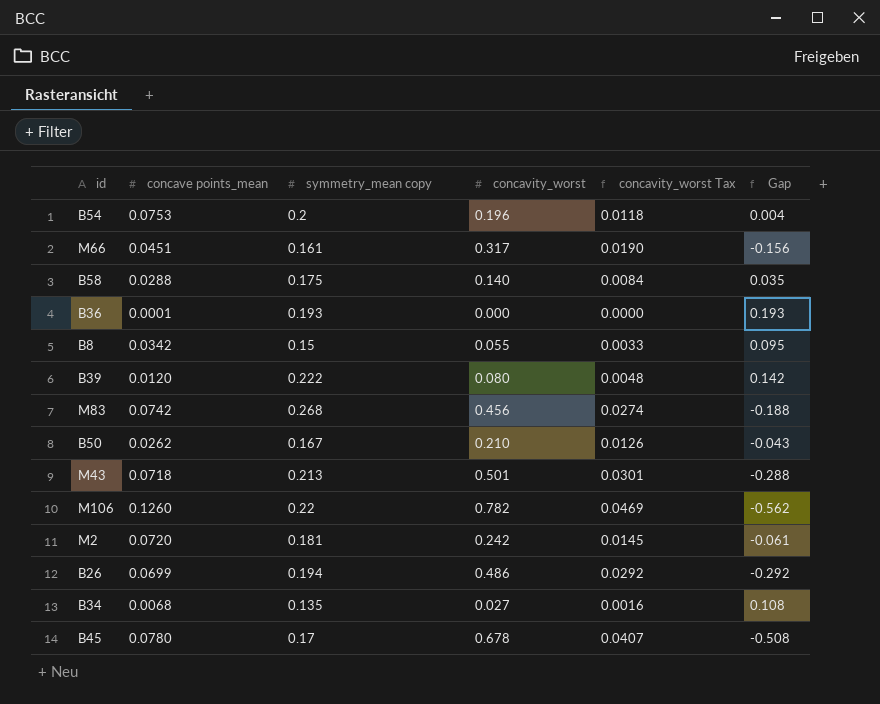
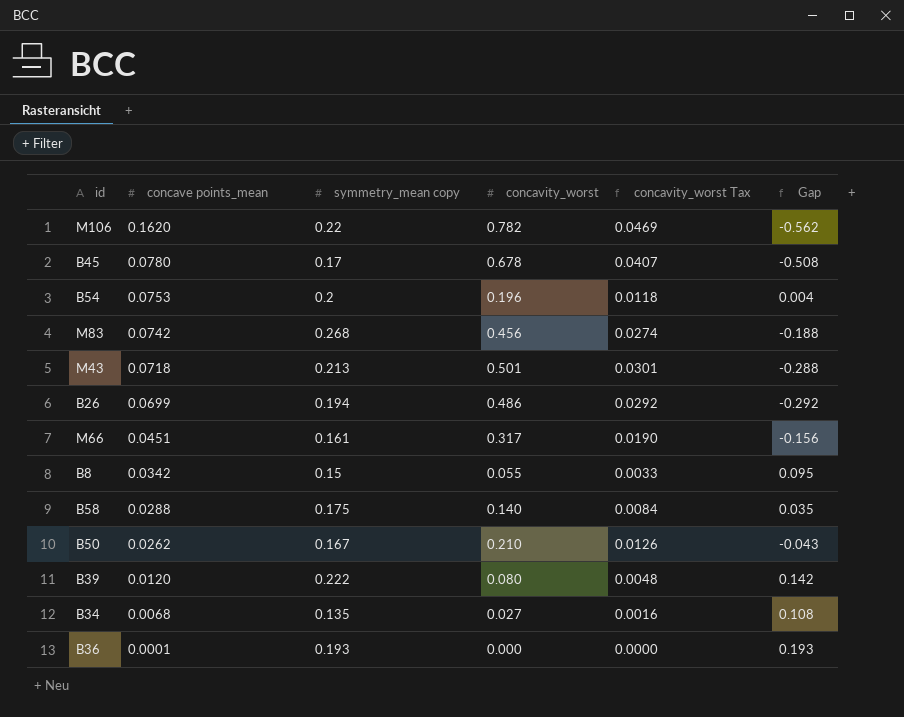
row order: none -> concave points_mean descending
row M2: 0.0720 | 0.181 | 0.242 | 0.0145 | -0.061 -> none
M106 | concave points_mean: 0.1260 -> 0.1620

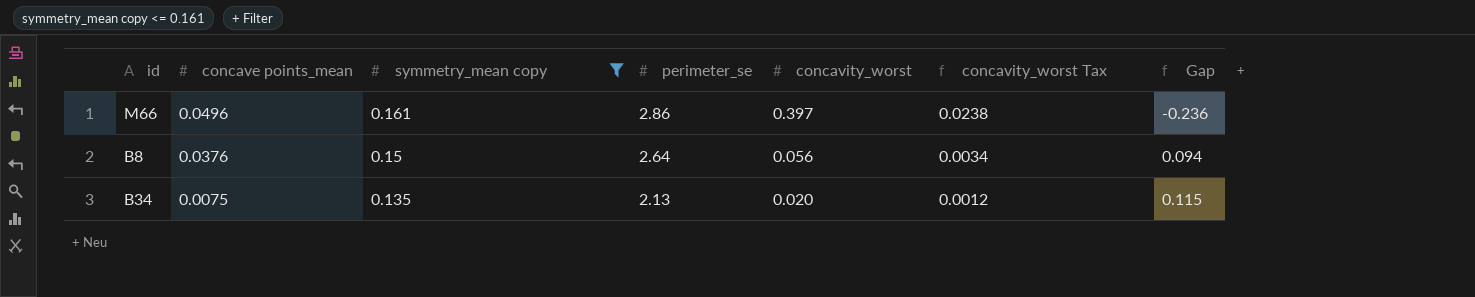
filter: none -> symmetry_mean copy <= 0.161
column perimeter_se | position: none -> 4
M66 | concave points_mean: 0.0451 -> 0.0496
M66 | concavity_worst: 0.317 -> 0.397
M66 | concavity_worst Tax: 0.0190 -> 0.0238
M66 | Gap: -0.156 -> -0.236
B8 | concave points_mean: 0.0342 -> 0.0376
B8 | concavity_worst: 0.055 -> 0.056
B8 | concavity_worst Tax: 0.0033 -> 0.0034
B8 | Gap: 0.095 -> 0.094
B34 | concave points_mean: 0.0068 -> 0.0075
B34 | concavity_worst: 0.027 -> 0.020
B34 | concavity_worst Tax: 0.0016 -> 0.0012
B34 | Gap: 0.108 -> 0.115

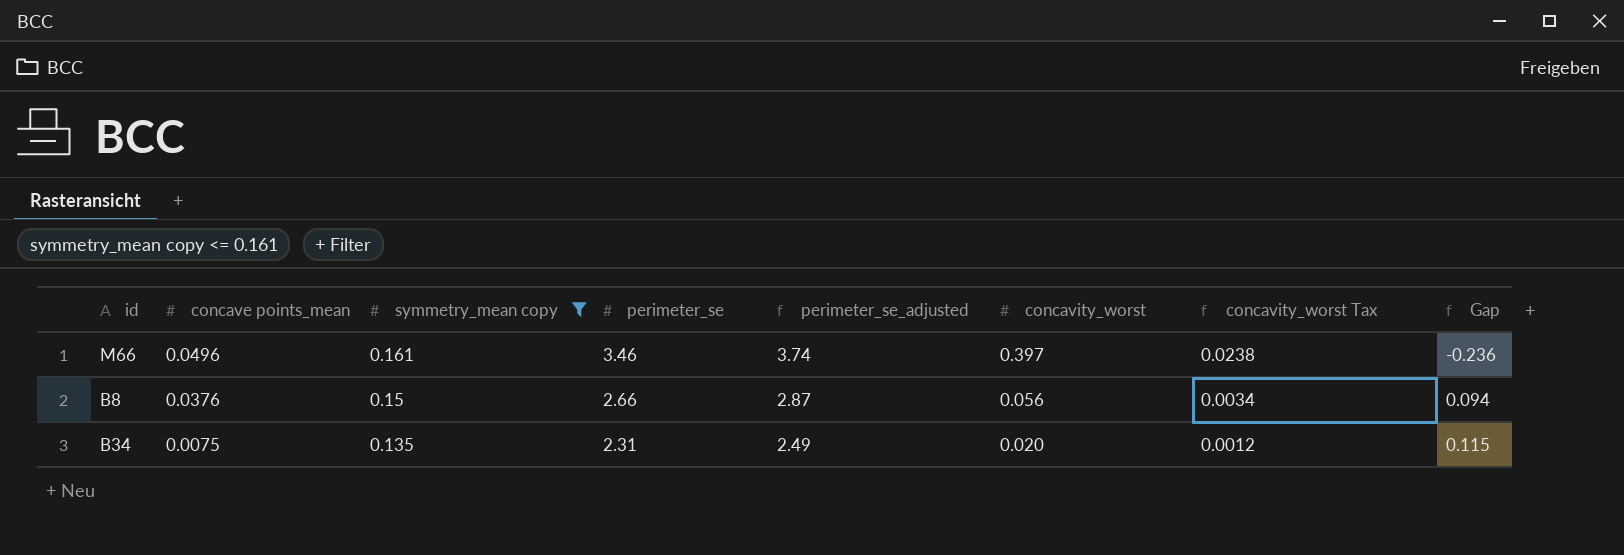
column perimeter_se_adjusted | formula: none -> [perimeter_se] * 1.08
M66 | perimeter_se: 2.86 -> 3.46
B8 | perimeter_se: 2.64 -> 2.66
B34 | perimeter_se: 2.13 -> 2.31

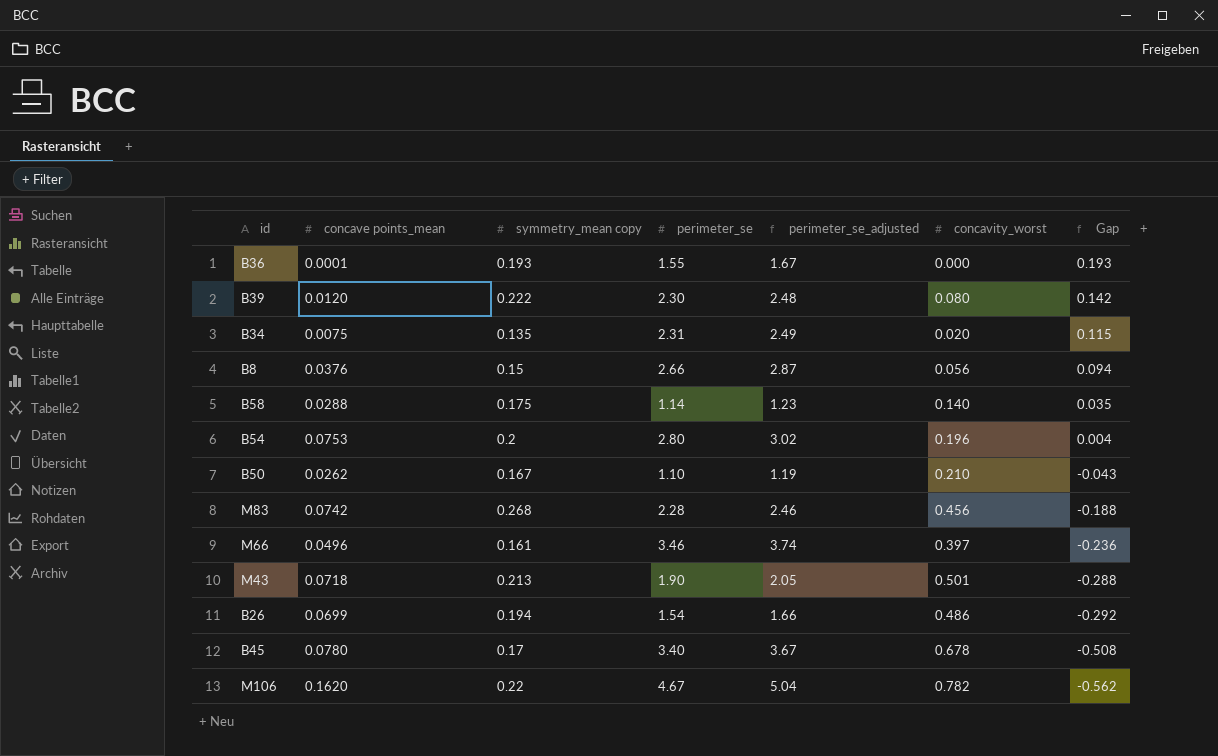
filter: symmetry_mean copy <= 0.161 -> none
row order: concave points_mean descending -> Gap descending
column concavity_worst Tax | formula: [concavity_worst] * 0.06 -> none

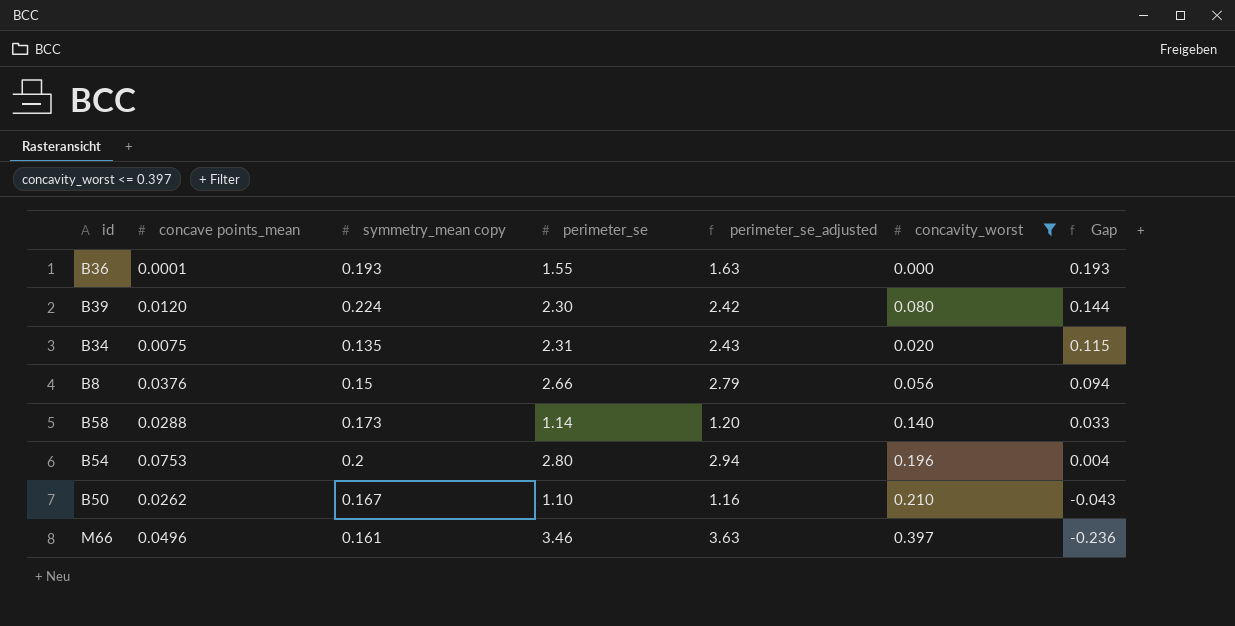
filter: none -> concavity_worst <= 0.397
column perimeter_se_adjusted | formula: [perimeter_se] * 1.08 -> [perimeter_se] * 1.05
B39 | symmetry_mean copy: 0.222 -> 0.224
B39 | Gap: 0.142 -> 0.144
B58 | symmetry_mean copy: 0.175 -> 0.173
B58 | Gap: 0.035 -> 0.033

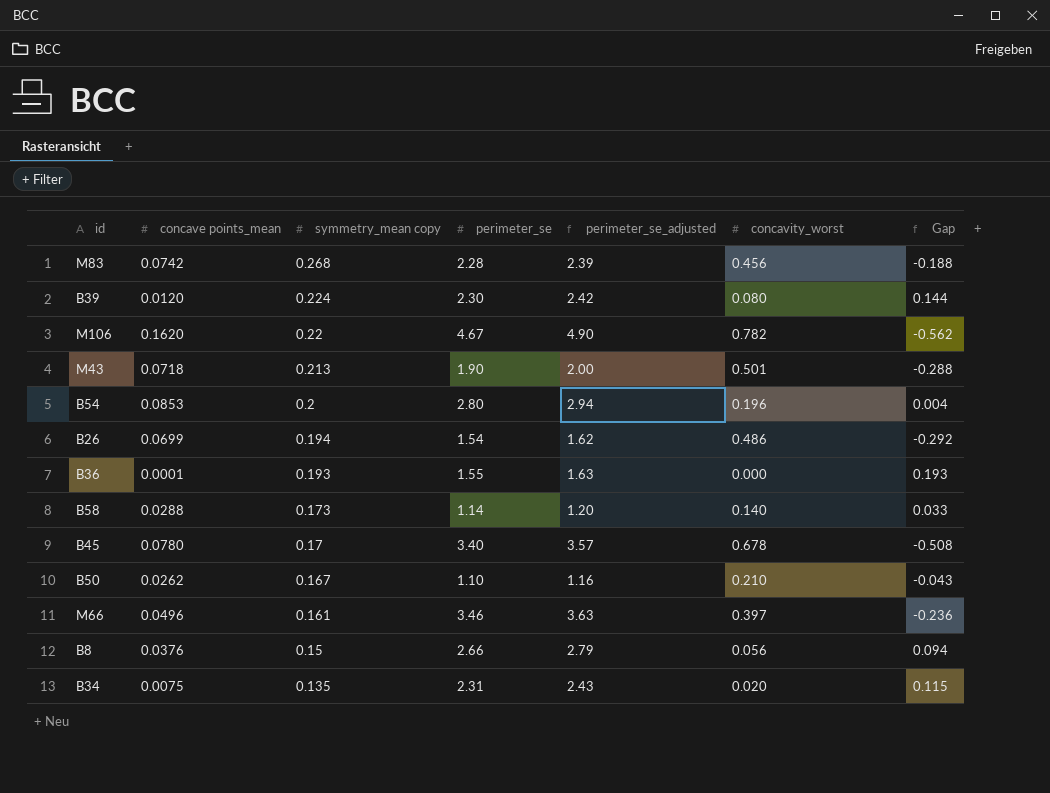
filter: concavity_worst <= 0.397 -> none
row order: Gap descending -> symmetry_mean copy descending
B54 | concave points_mean: 0.0753 -> 0.0853

